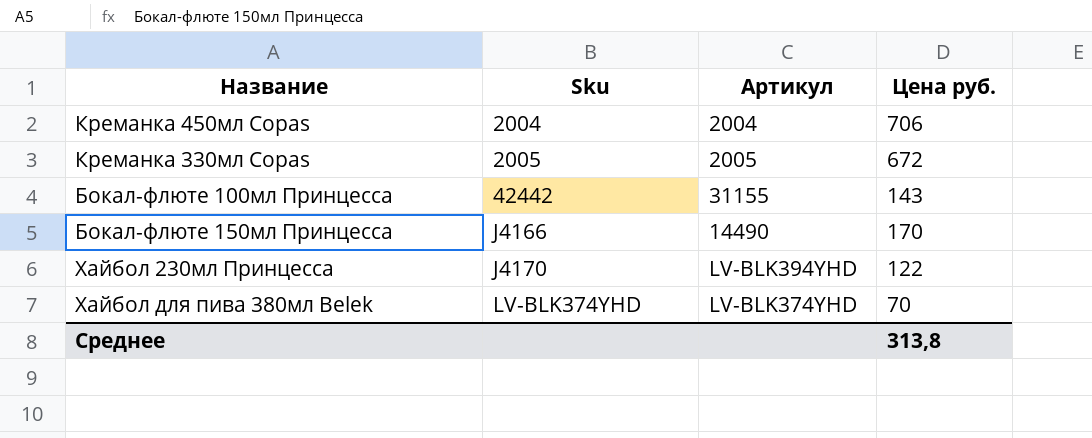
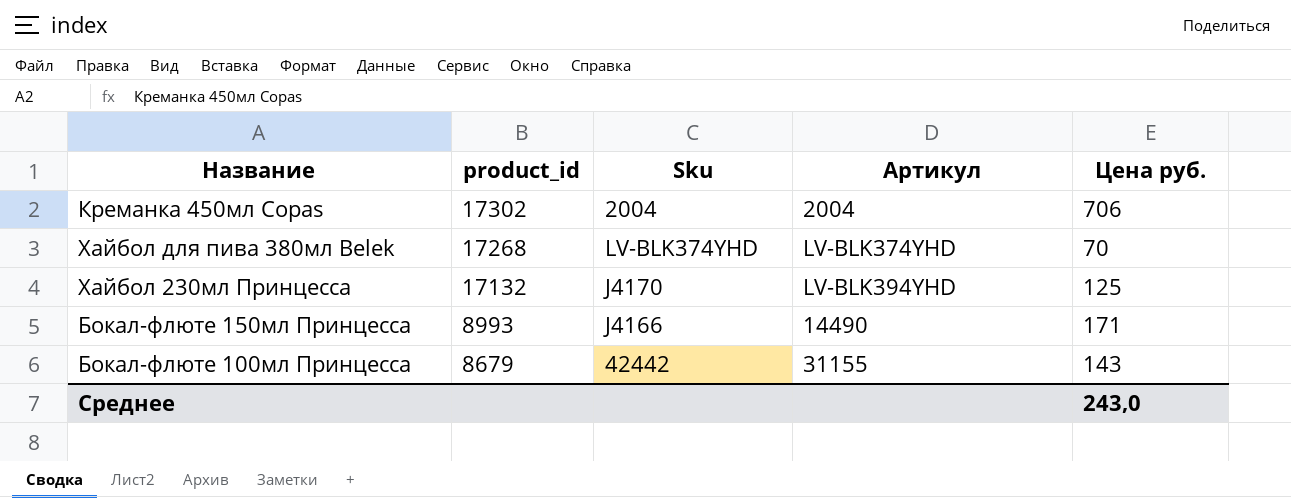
row order: Sku ascending -> product_id descending
column product_id | position: none -> 2
row Креманка 330мл Copas: 2005 | 2005 | 672 -> none
Хайбол 230мл Принцесса | Цена руб.: 122 -> 125
Бокал-флюте 150мл Принцесса | Цена руб.: 170 -> 171
Среднее | Цена руб.: 313,8 -> 243,0

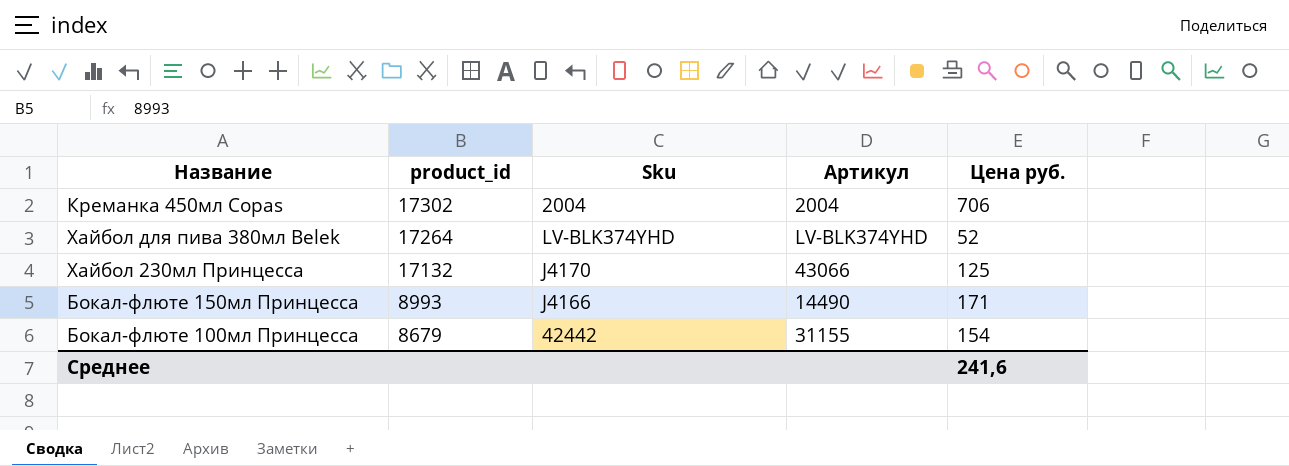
Хайбол для пива 380мл Belek | product_id: 17268 -> 17264
Хайбол для пива 380мл Belek | Цена руб.: 70 -> 52
Хайбол 230мл Принцесса | Артикул: LV-BLK394YHD -> 43066
Бокал-флюте 100мл Принцесса | Цена руб.: 143 -> 154
Среднее | Цена руб.: 243,0 -> 241,6

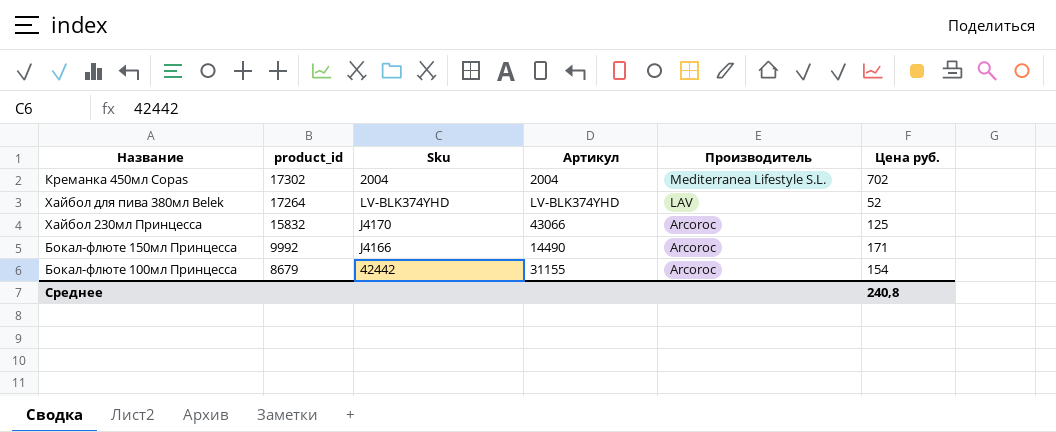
column Производитель | position: none -> 5
Креманка 450мл Copas | Цена руб.: 706 -> 702
Хайбол 230мл Принцесса | product_id: 17132 -> 15832
Бокал-флюте 150мл Принцесса | product_id: 8993 -> 9992
Среднее | Цена руб.: 241,6 -> 240,8

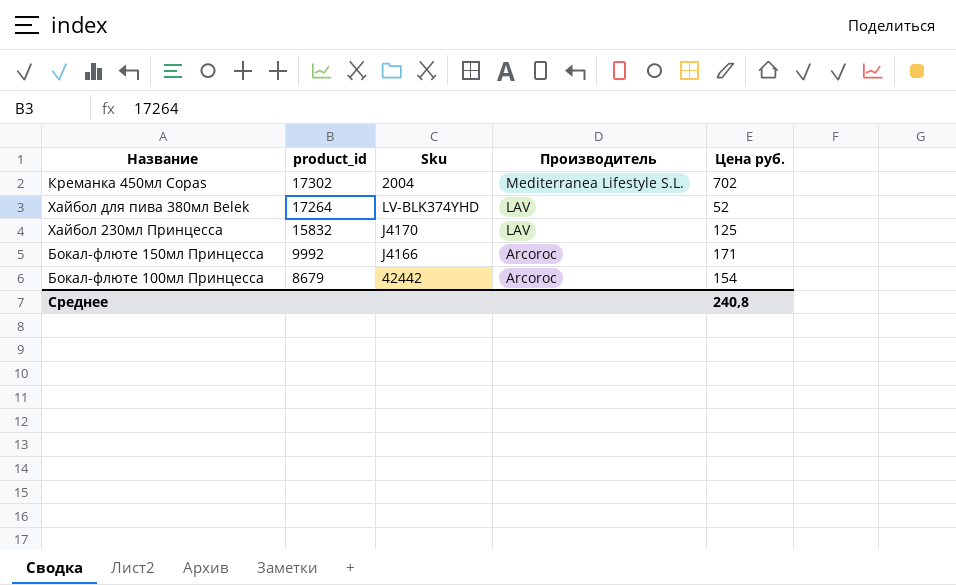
column Артикул | position: 4 -> none
Хайбол 230мл Принцесса | Производитель: Arcoroc -> LAV

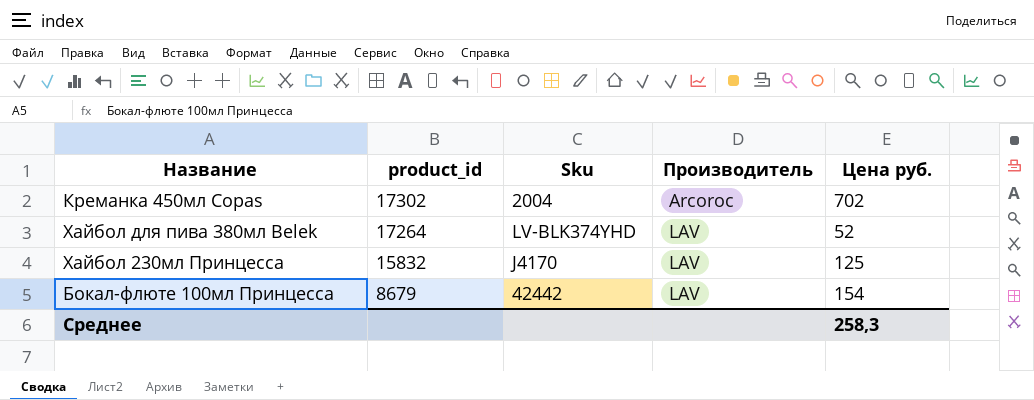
row Бокал-флюте 150мл Принцесса: 9992 | J4166 | Arcoroc | 171 -> none
Креманка 450мл Copas | Производитель: Mediterranea Lifestyle S.L. -> Arcoroc
Бокал-флюте 100мл Принцесса | Производитель: Arcoroc -> LAV
Среднее | Цена руб.: 240,8 -> 258,3

